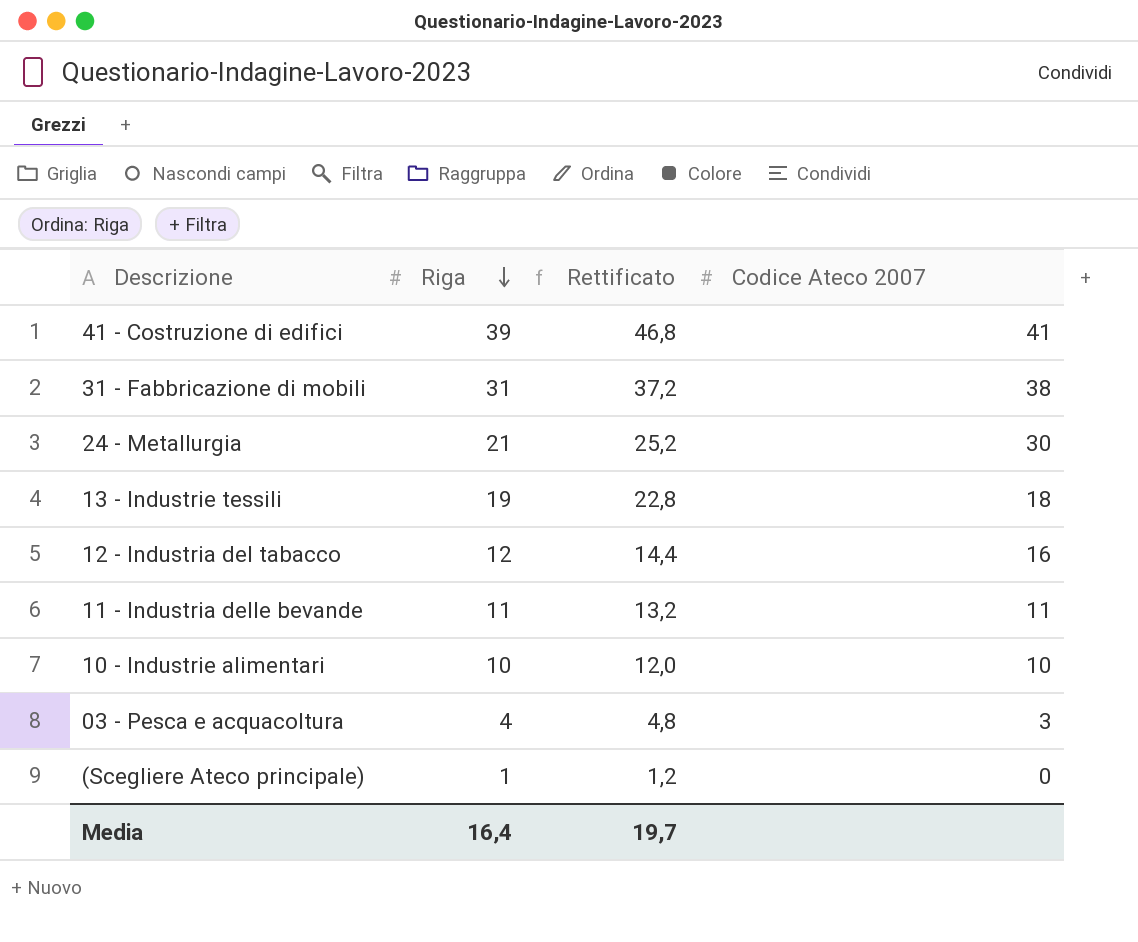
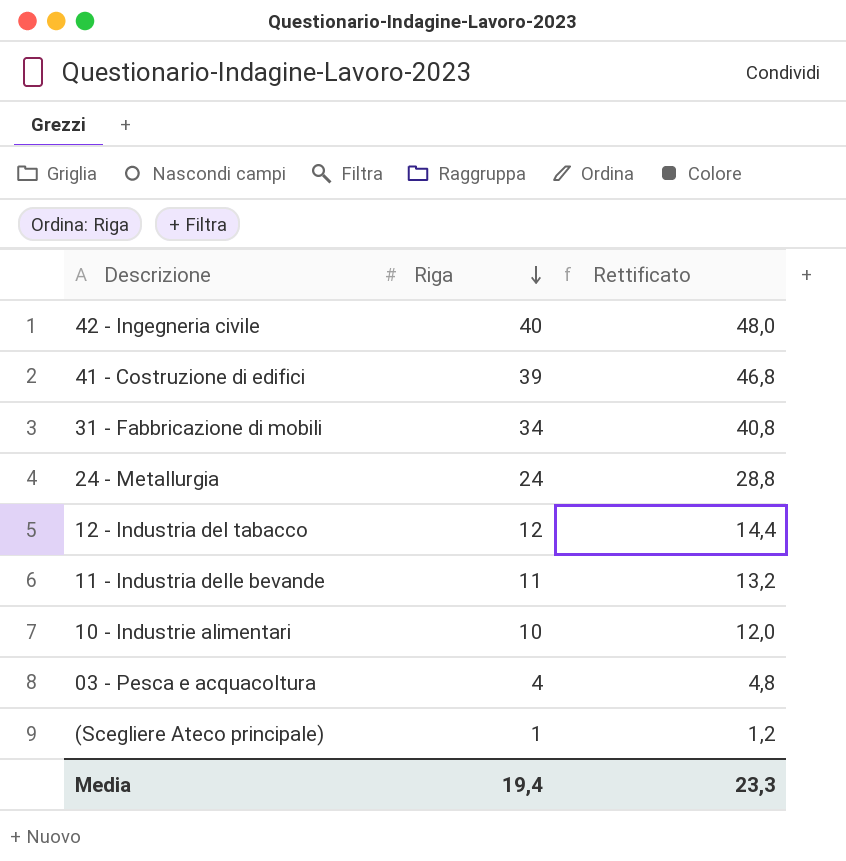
column Codice Ateco 2007 | position: 4 -> none
row 13 - Industrie tessili: 19 | 22,8 | 18 -> none
row 42 - Ingegneria civile: none -> 40 | 48,0
31 - Fabbricazione di mobili | Riga: 31 -> 34
31 - Fabbricazione di mobili | Rettificato: 37,2 -> 40,8
24 - Metallurgia | Riga: 21 -> 24
24 - Metallurgia | Rettificato: 25,2 -> 28,8
Media | Riga: 16,4 -> 19,4
Media | Rettificato: 19,7 -> 23,3

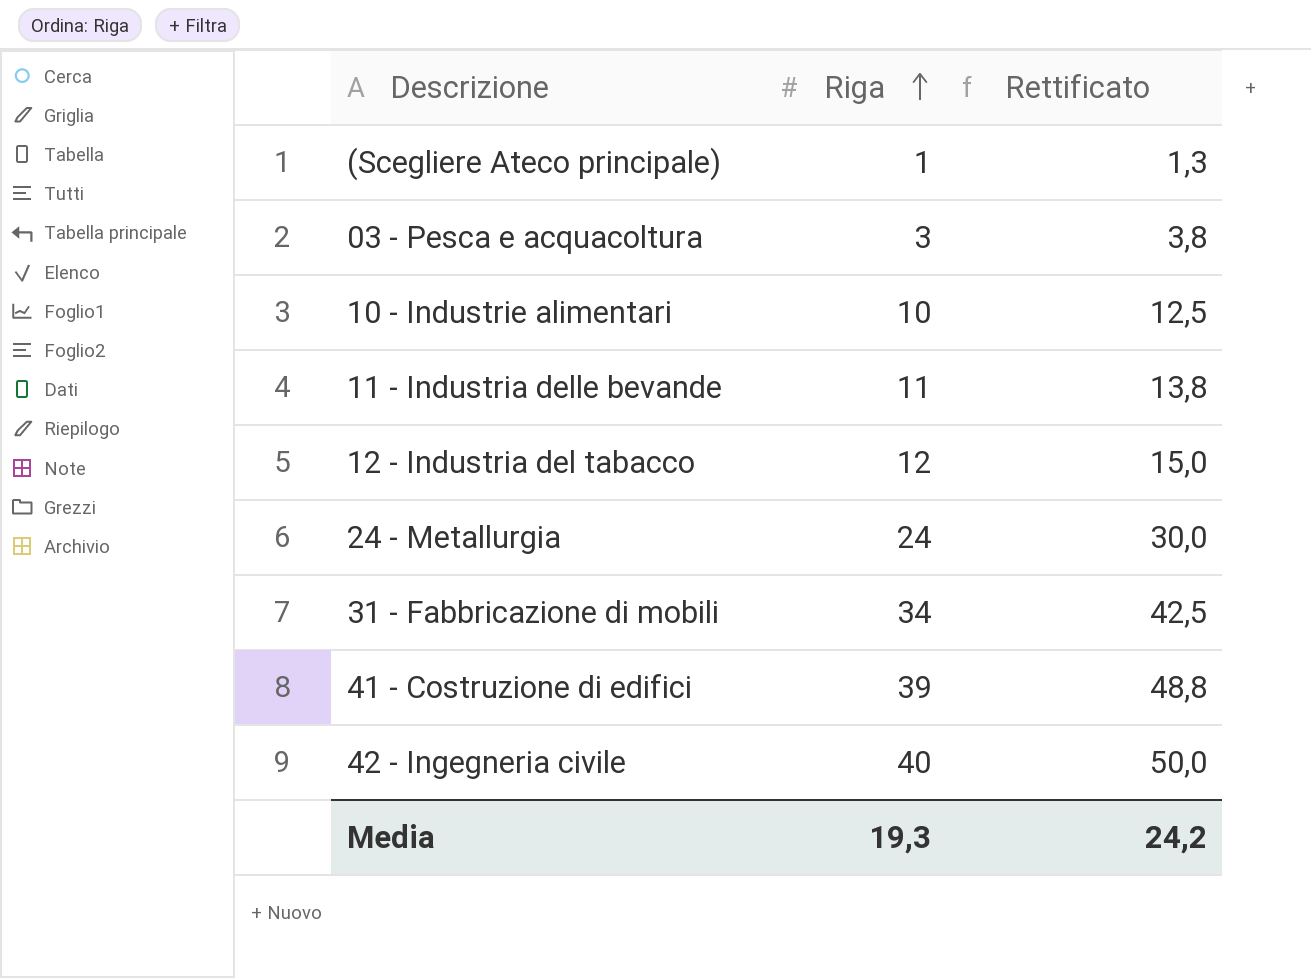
row order: Riga descending -> Riga ascending
column Rettificato | formula: [Riga] * 1,2 -> [Riga] * 1,25
03 - Pesca e acquacoltura | Riga: 4 -> 3
Media | Riga: 19,4 -> 19,3
Media | Rettificato: 23,3 -> 24,2

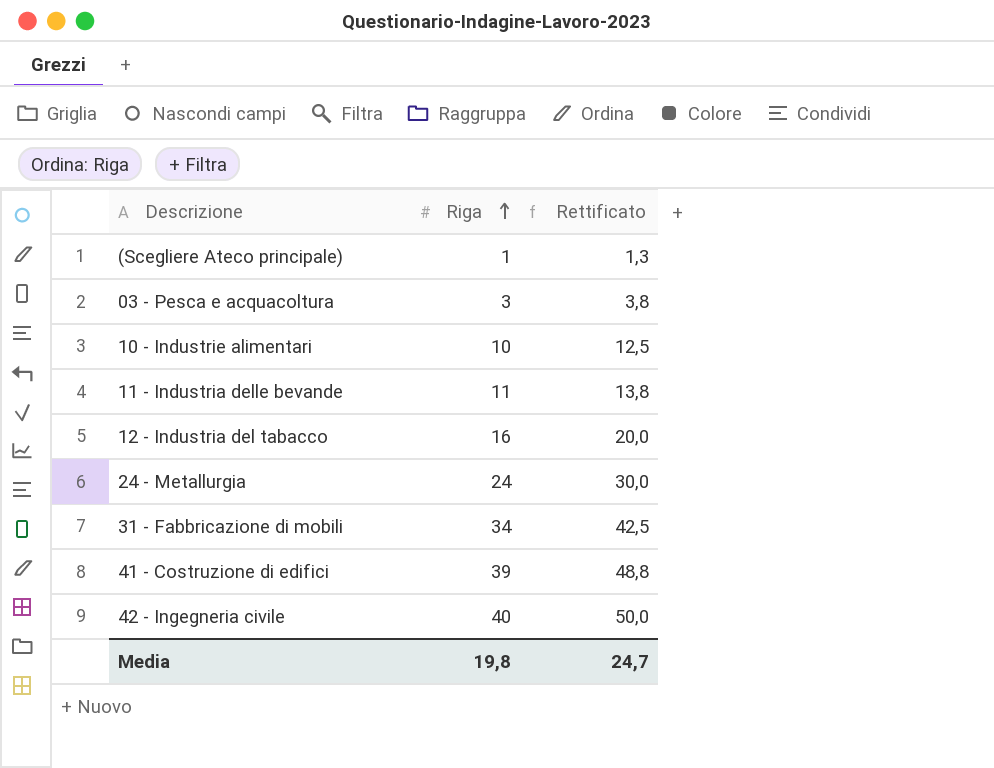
12 - Industria del tabacco | Riga: 12 -> 16
12 - Industria del tabacco | Rettificato: 15,0 -> 20,0
Media | Riga: 19,3 -> 19,8
Media | Rettificato: 24,2 -> 24,7

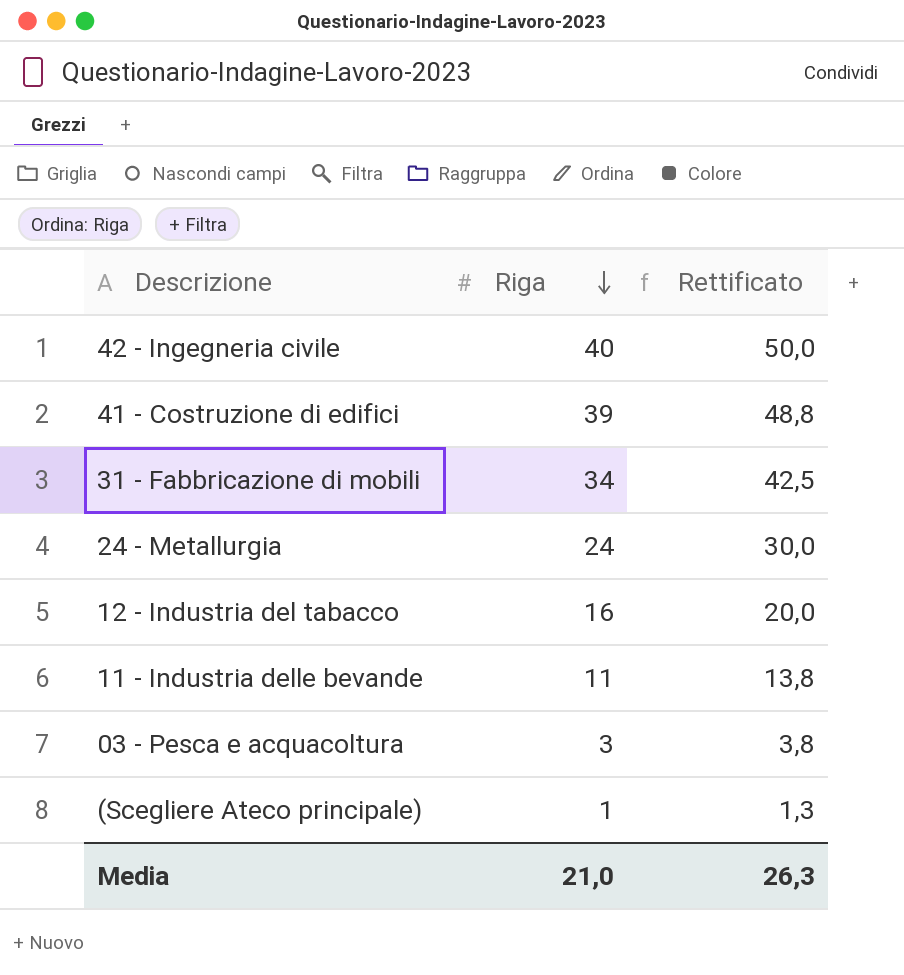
row order: Riga ascending -> Riga descending
row 10 - Industrie alimentari: 10 | 12,5 -> none
Media | Riga: 19,8 -> 21,0
Media | Rettificato: 24,7 -> 26,3

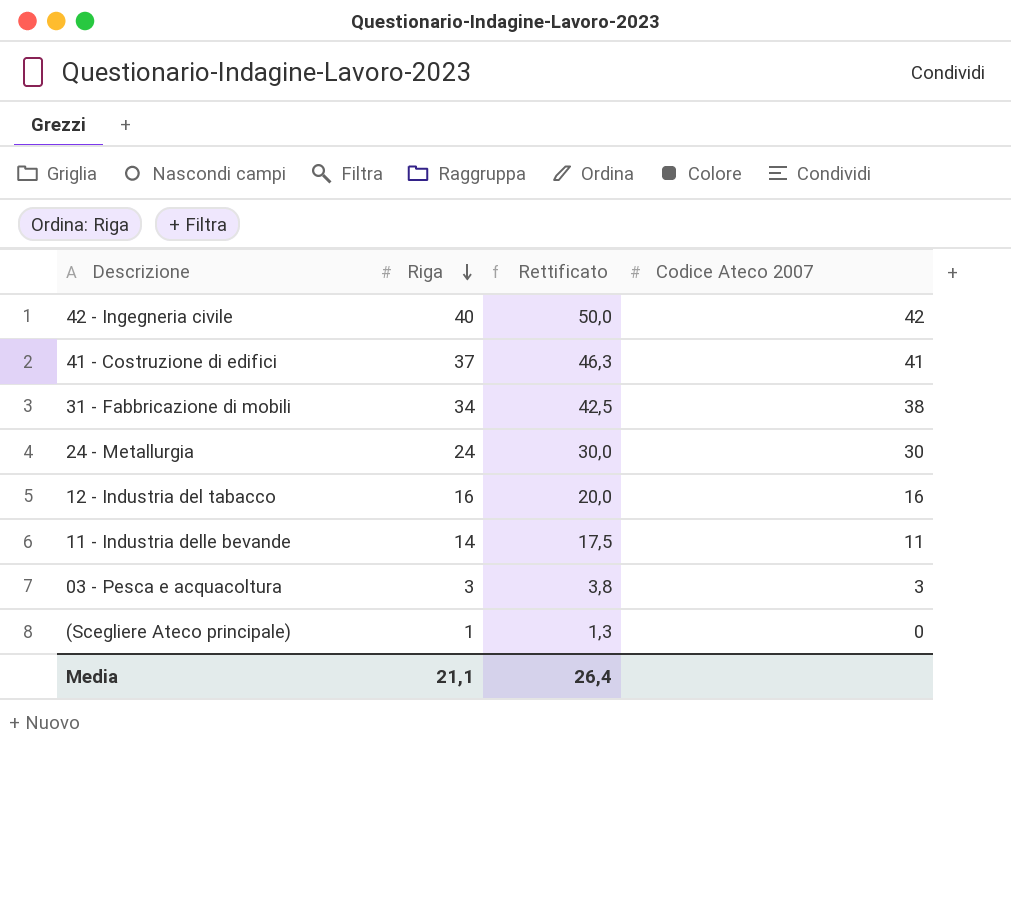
column Codice Ateco 2007 | position: none -> 4
41 - Costruzione di edifici | Riga: 39 -> 37
41 - Costruzione di edifici | Rettificato: 48,8 -> 46,3
11 - Industria delle bevande | Riga: 11 -> 14
11 - Industria delle bevande | Rettificato: 13,8 -> 17,5
Media | Riga: 21,0 -> 21,1
Media | Rettificato: 26,3 -> 26,4

